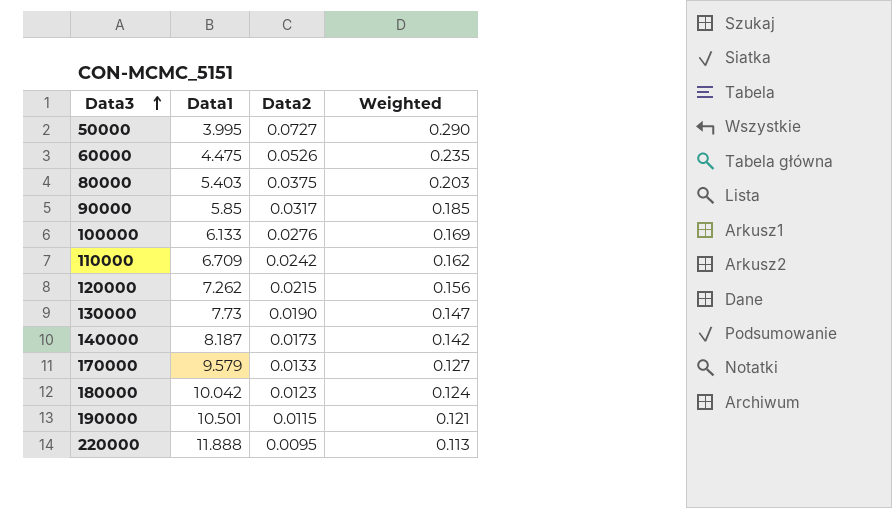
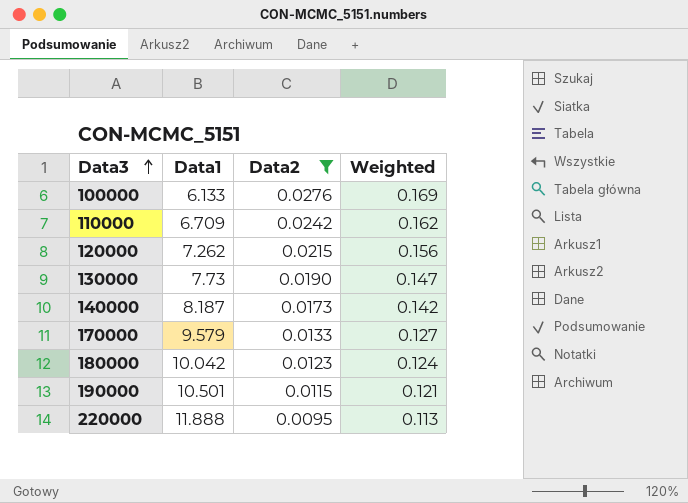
filter: none -> Data2 <= 0.0276

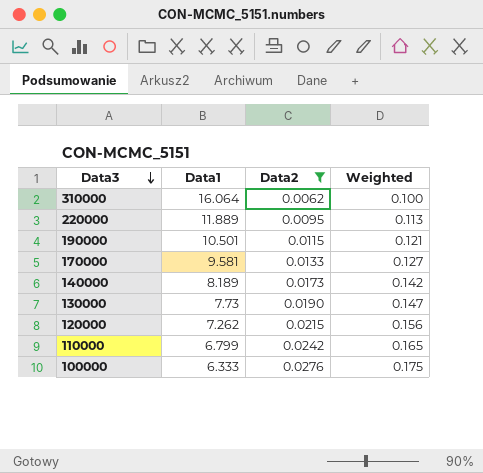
row order: Data3 ascending -> Data3 descending
row 180000: 10.042 | 0.0123 | 0.124 -> none
row 310000: none -> 16.064 | 0.0062 | 0.100
220000 | Data1: 11.888 -> 11.889
170000 | Data1: 9.579 -> 9.581
140000 | Data1: 8.187 -> 8.189
110000 | Data1: 6.709 -> 6.799
110000 | Weighted: 0.162 -> 0.165
100000 | Data1: 6.133 -> 6.333
100000 | Weighted: 0.169 -> 0.175

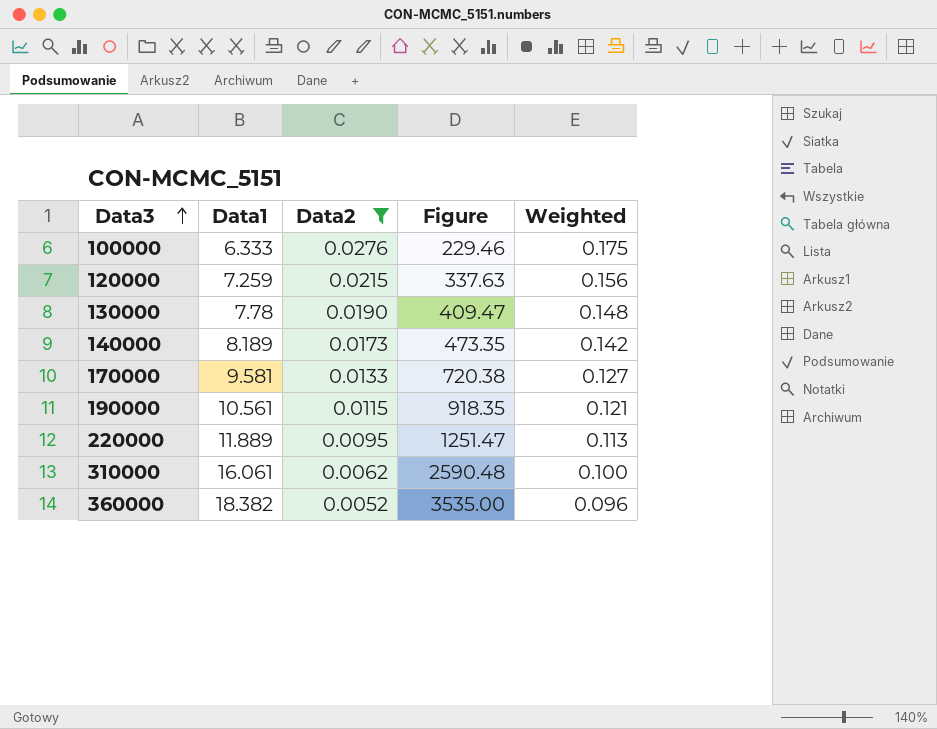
row order: Data3 descending -> Data3 ascending
column Figure | formula: none -> [Data1] / [Data2]
row 110000: 6.799 | 0.0242 | 0.165 -> none
120000 | Data1: 7.262 -> 7.259
130000 | Data1: 7.73 -> 7.78
130000 | Weighted: 0.147 -> 0.148
190000 | Data1: 10.501 -> 10.561
310000 | Data1: 16.064 -> 16.061
row 360000: none -> 18.382 | 0.0052 | 3535.00 | 0.096

